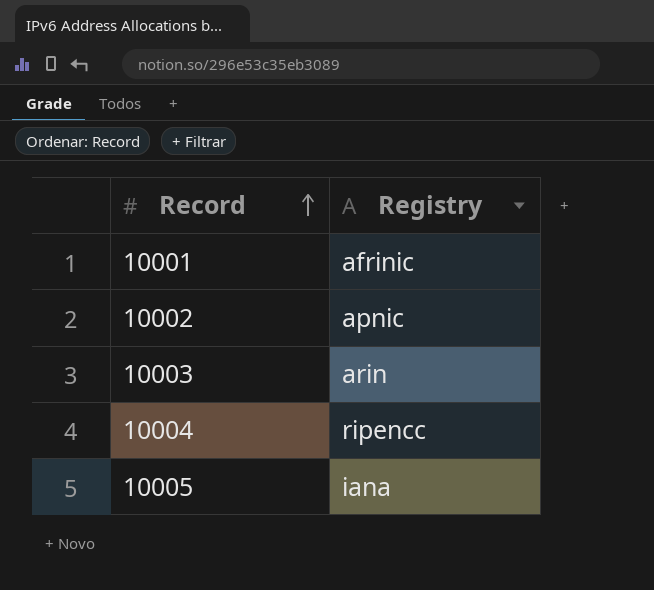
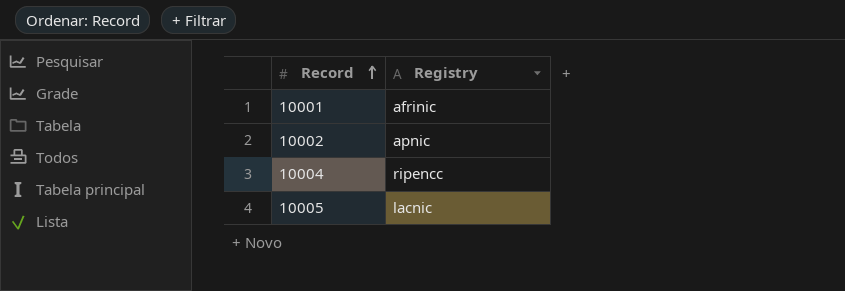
row 10003: arin -> none
10005 | Registry: iana -> lacnic

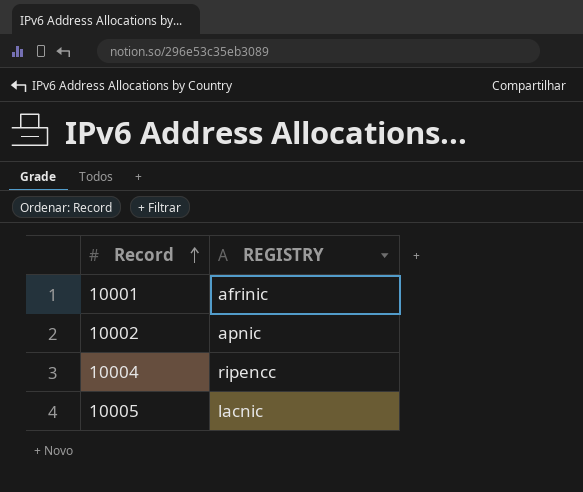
column name: Registry -> REGISTRY

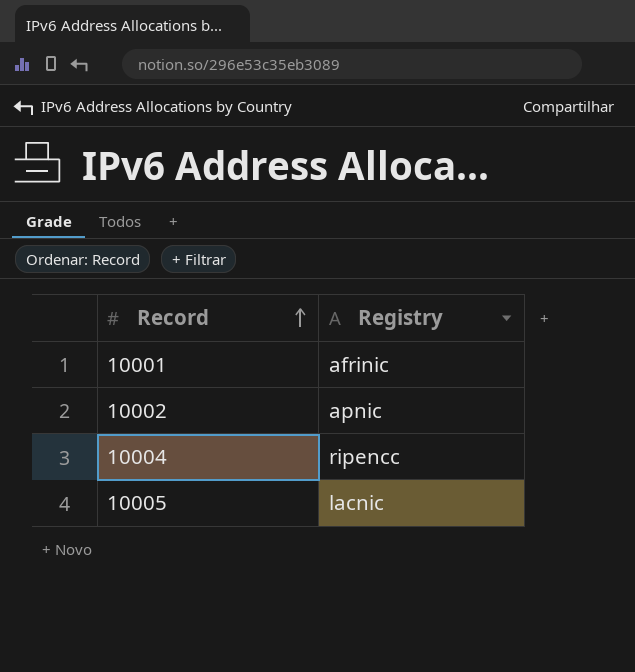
column name: REGISTRY -> Registry

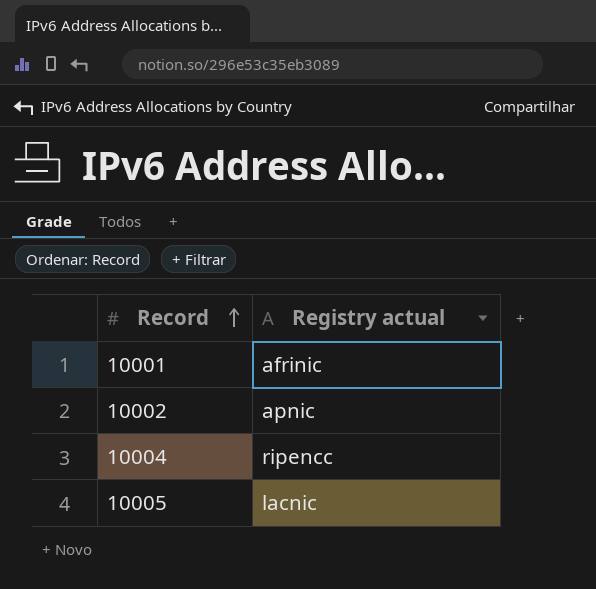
column name: Registry -> Registry actual

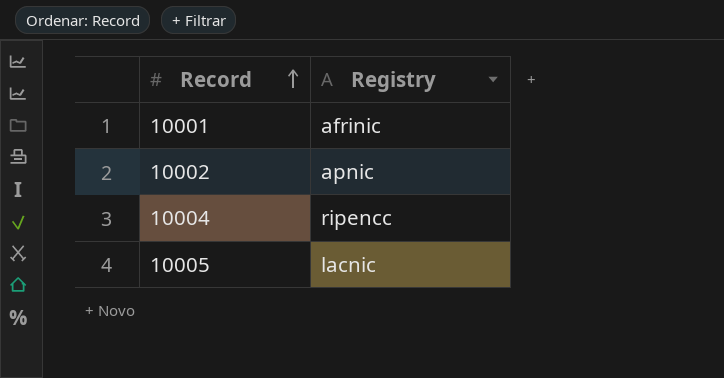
column name: Registry actual -> Registry

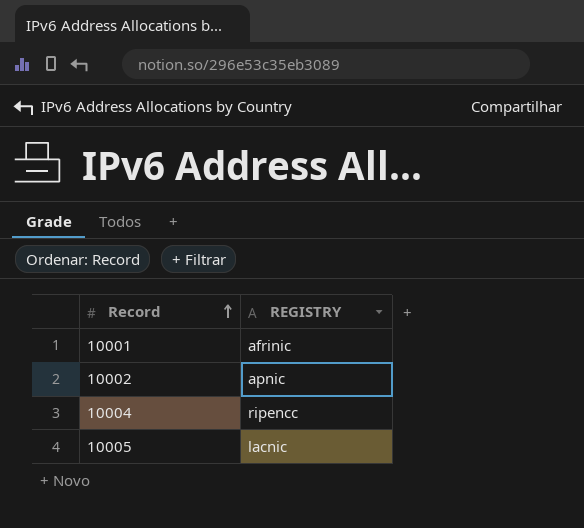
column name: Registry -> REGISTRY

